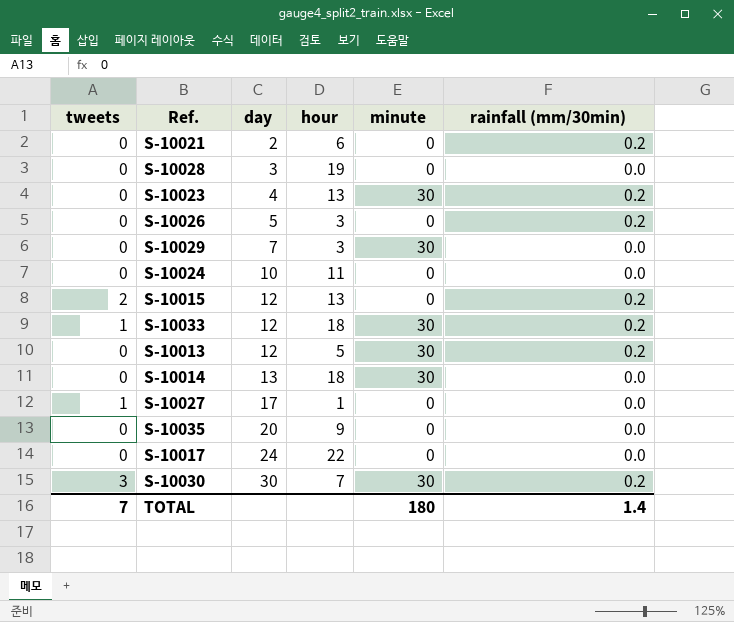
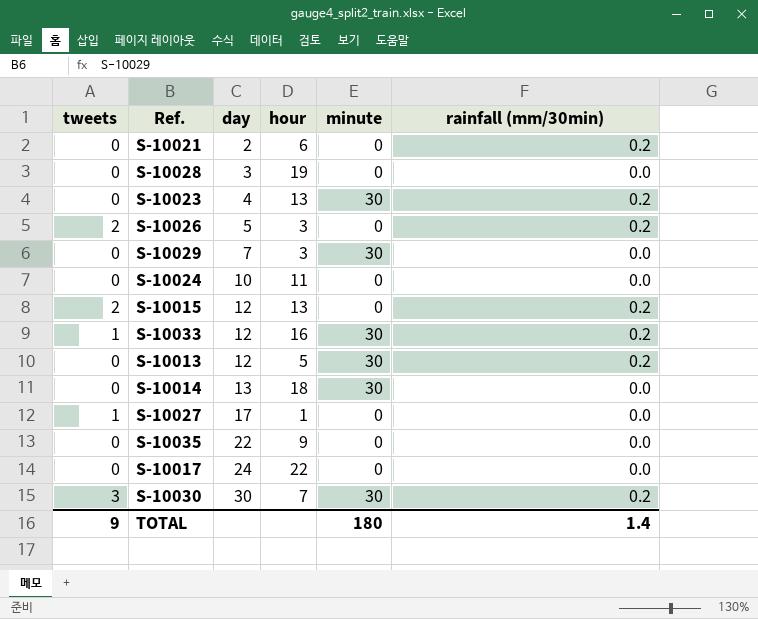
S-10026 | tweets: 0 -> 2
S-10033 | hour: 18 -> 16
S-10035 | day: 20 -> 22
TOTAL | tweets: 7 -> 9

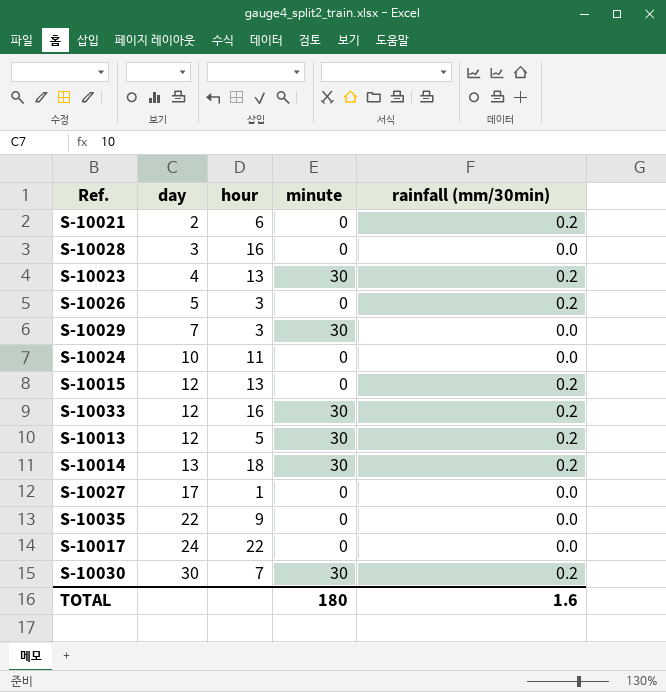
column tweets | position: 1 -> none
S-10028 | hour: 19 -> 16
S-10014 | rainfall (mm/30min): 0.0 -> 0.2
TOTAL | rainfall (mm/30min): 1.4 -> 1.6

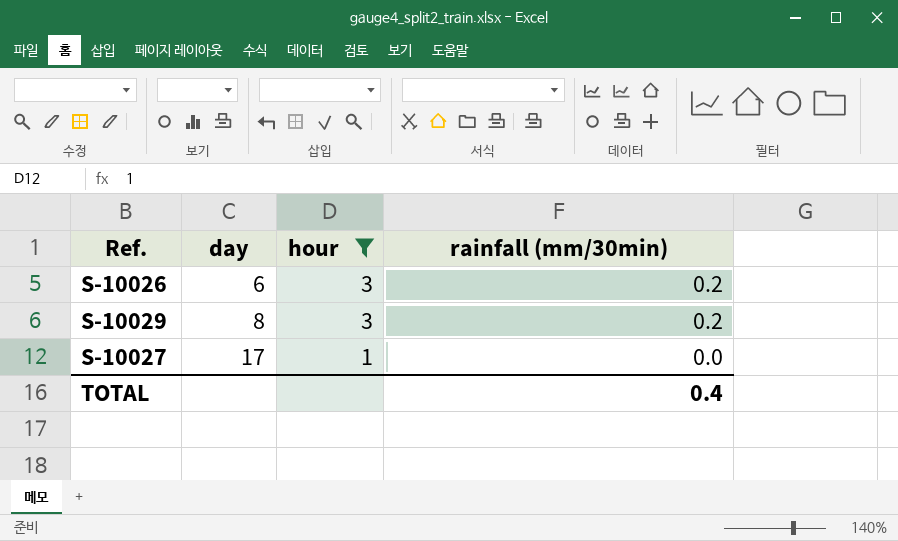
filter: none -> hour <= 3
column minute | position: 4 -> none
S-10026 | day: 5 -> 6
S-10029 | day: 7 -> 8
S-10029 | rainfall (mm/30min): 0.0 -> 0.2
TOTAL | rainfall (mm/30min): 1.6 -> 0.4

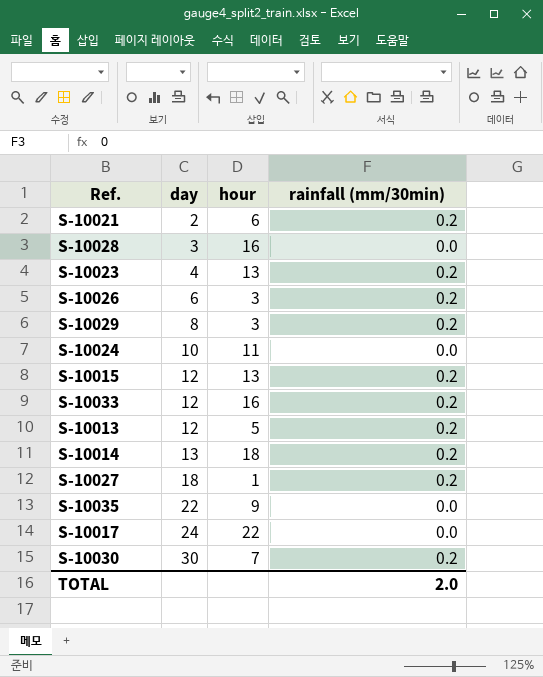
filter: hour <= 3 -> none
S-10027 | day: 17 -> 18
S-10027 | rainfall (mm/30min): 0.0 -> 0.2
TOTAL | rainfall (mm/30min): 0.4 -> 2.0

